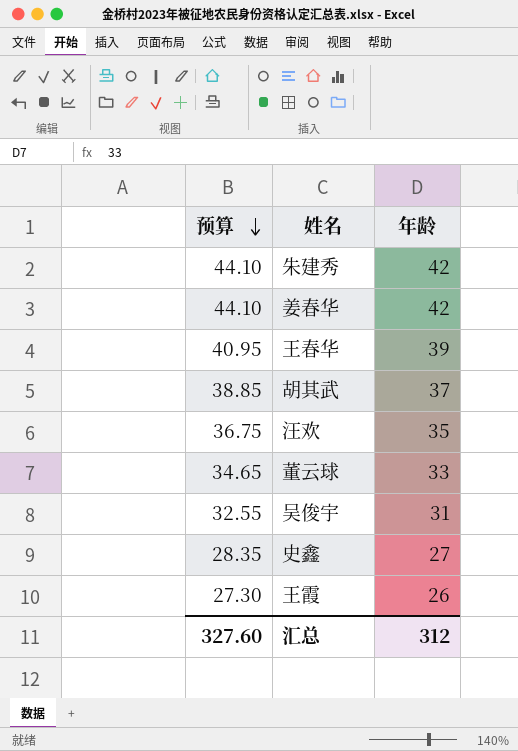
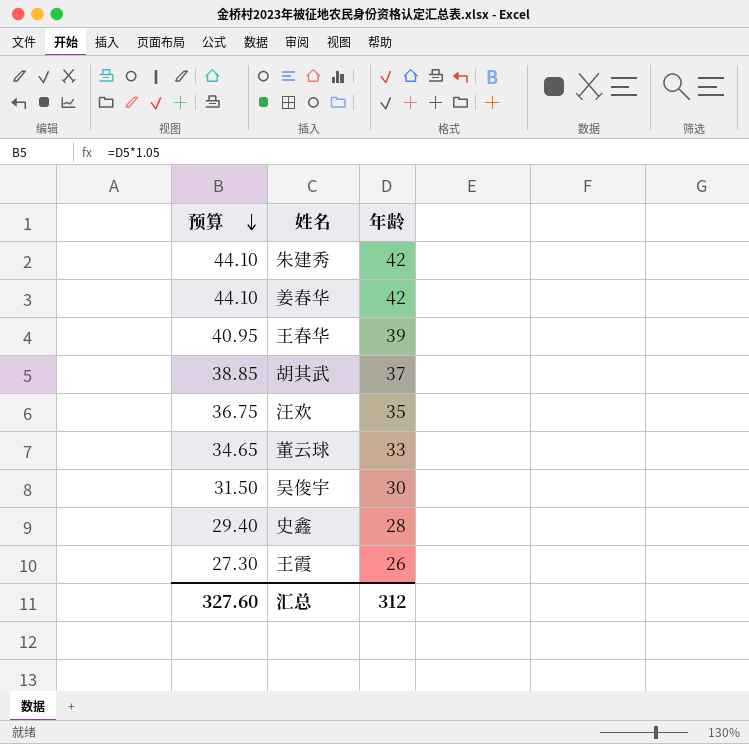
吴俊宇 | 预算: 32.55 -> 31.50
吴俊宇 | 年龄: 31 -> 30
史鑫 | 预算: 28.35 -> 29.40
史鑫 | 年龄: 27 -> 28

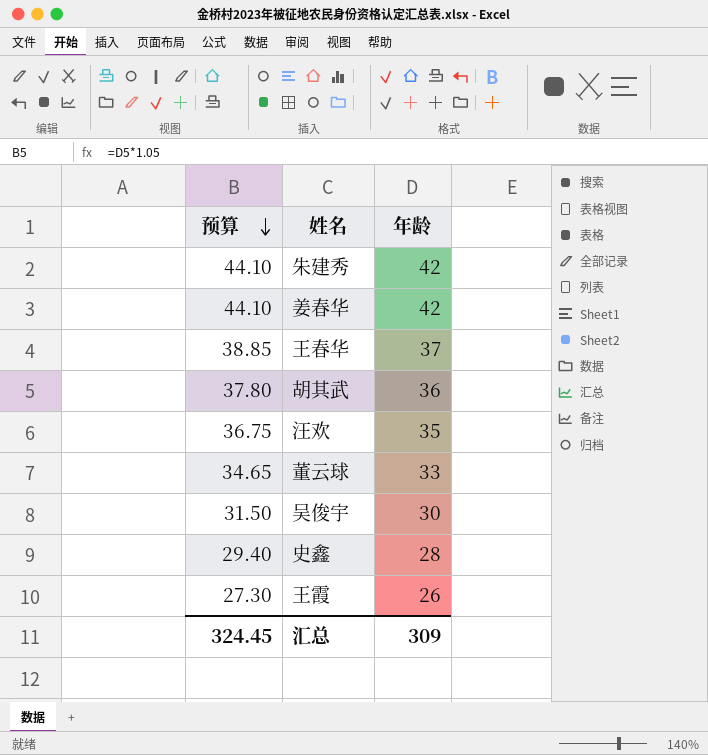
王春华 | 预算: 40.95 -> 38.85
王春华 | 年龄: 39 -> 37
胡其武 | 预算: 38.85 -> 37.80
胡其武 | 年龄: 37 -> 36
汇总 | 预算: 327.60 -> 324.45
汇总 | 年龄: 312 -> 309

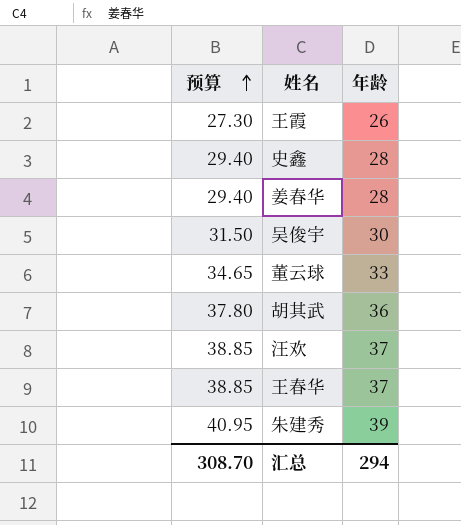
row order: 预算 descending -> 预算 ascending
姜春华 | 预算: 44.10 -> 29.40
姜春华 | 年龄: 42 -> 28
汪欢 | 预算: 36.75 -> 38.85
汪欢 | 年龄: 35 -> 37
朱建秀 | 预算: 44.10 -> 40.95
朱建秀 | 年龄: 42 -> 39
汇总 | 预算: 324.45 -> 308.70
汇总 | 年龄: 309 -> 294

